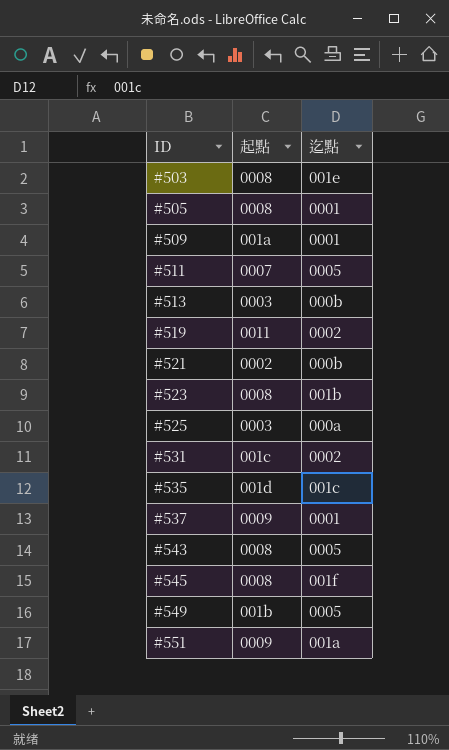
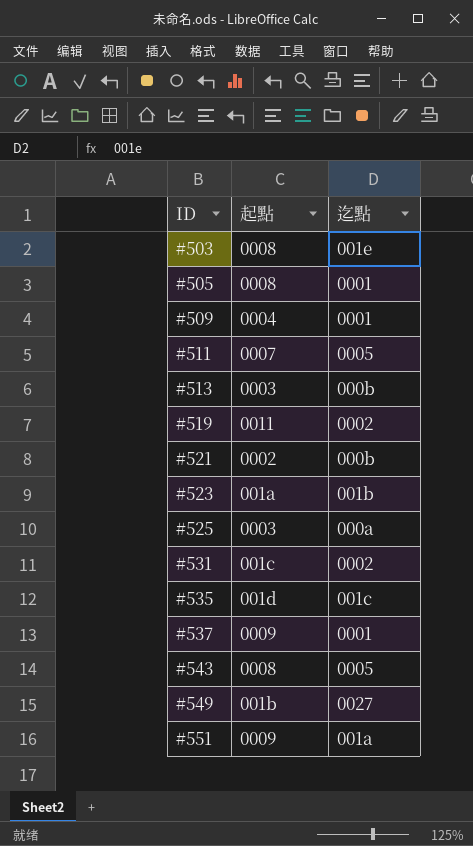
row #545: 0008 | 001f -> none
#509 | 起點: 001a -> 0004
#523 | 起點: 0008 -> 001a
#549 | 迄點: 0005 -> 0027

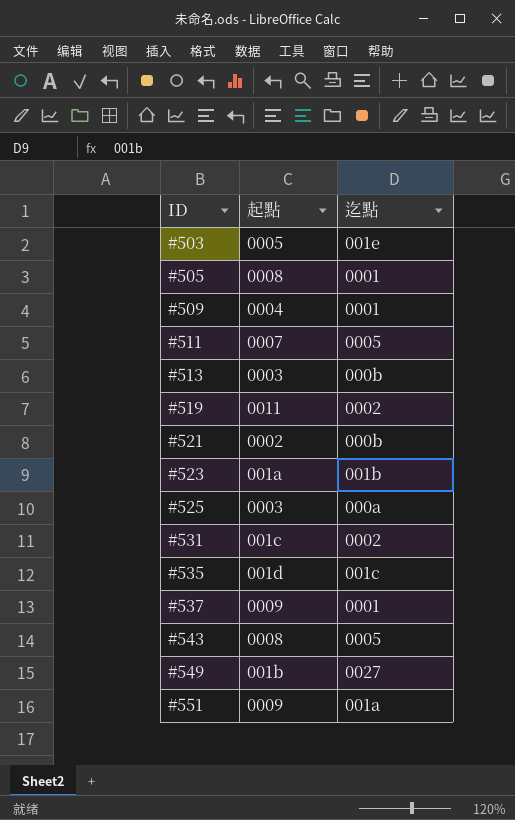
#503 | 起點: 0008 -> 0005

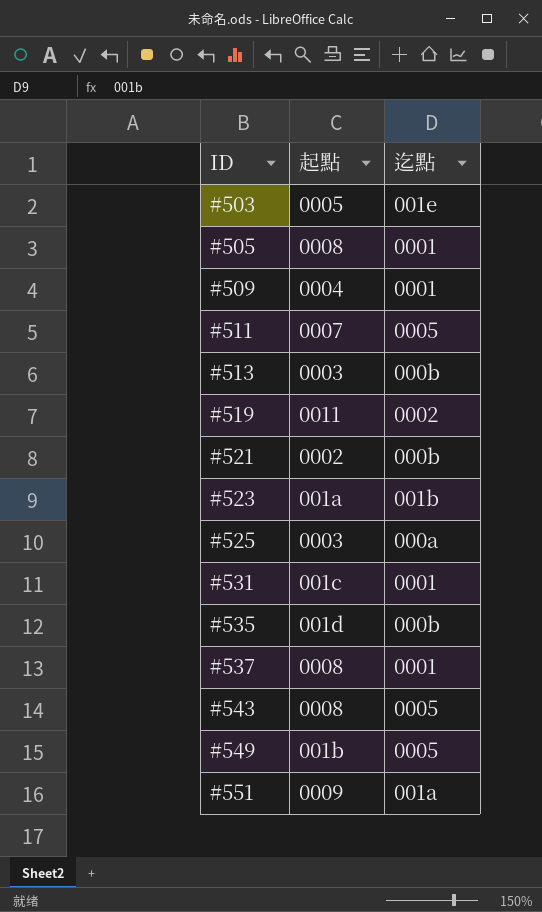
#531 | 迄點: 0002 -> 0001
#535 | 迄點: 001c -> 000b
#537 | 起點: 0009 -> 0008
#549 | 迄點: 0027 -> 0005

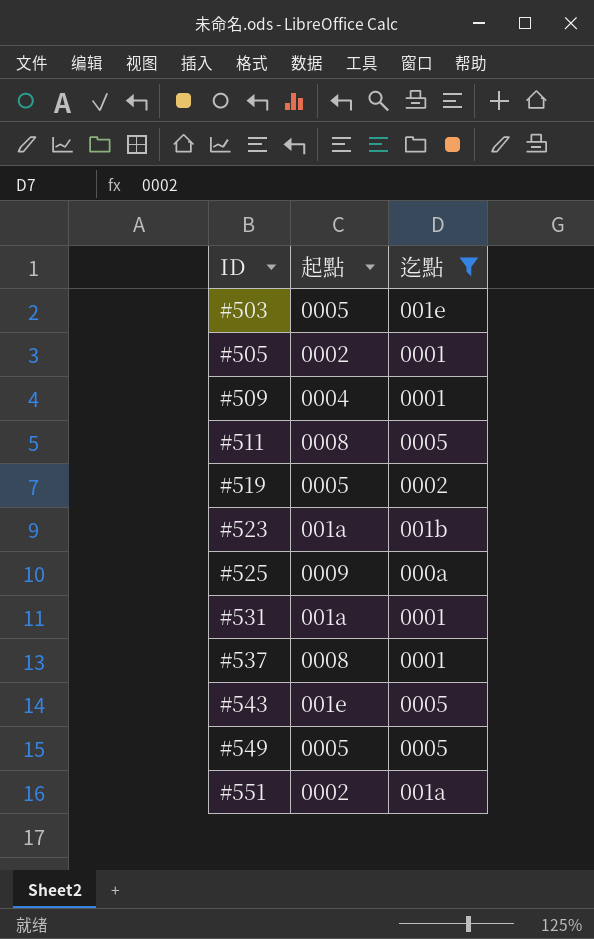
filter: none -> 迄點 != 000b
#505 | 起點: 0008 -> 0002
#511 | 起點: 0007 -> 0008
#519 | 起點: 0011 -> 0005
#525 | 起點: 0003 -> 0009
#531 | 起點: 001c -> 001a
#543 | 起點: 0008 -> 001e
#549 | 起點: 001b -> 0005
#551 | 起點: 0009 -> 0002

